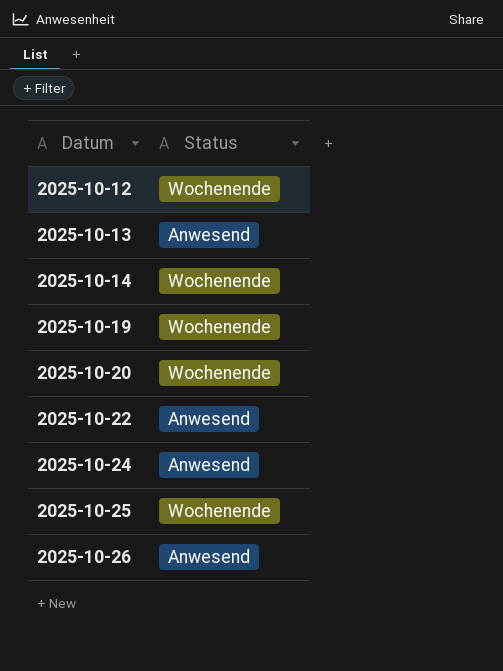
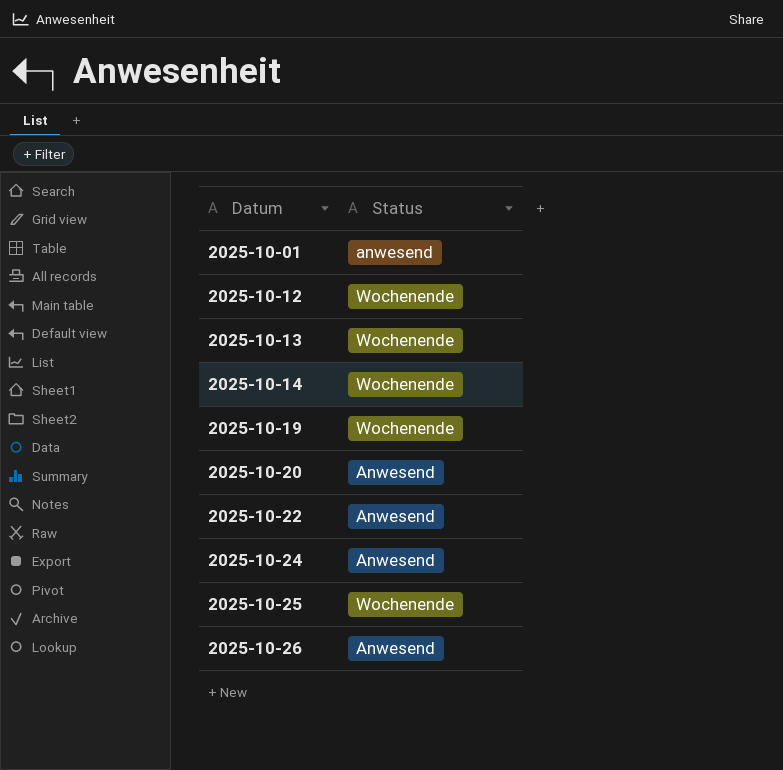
row 2025-10-01: none -> anwesend
2025-10-13 | Status: Anwesend -> Wochenende
2025-10-20 | Status: Wochenende -> Anwesend

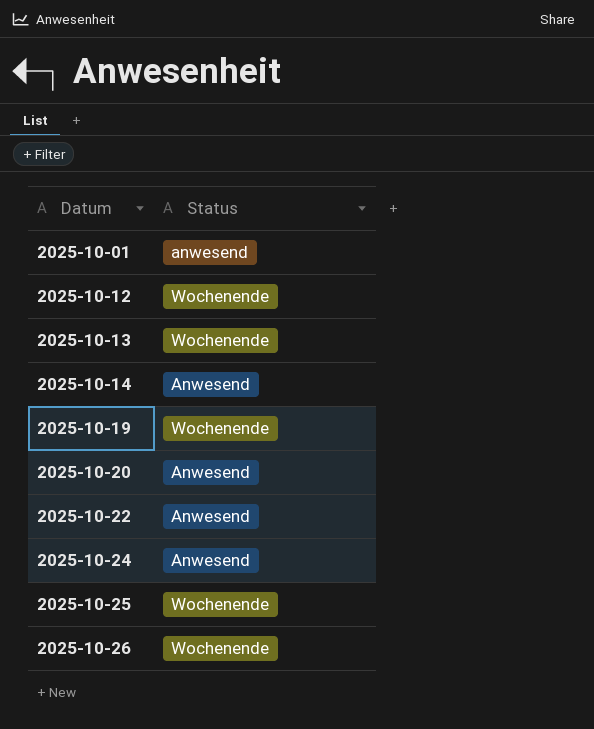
2025-10-14 | Status: Wochenende -> Anwesend
2025-10-26 | Status: Anwesend -> Wochenende

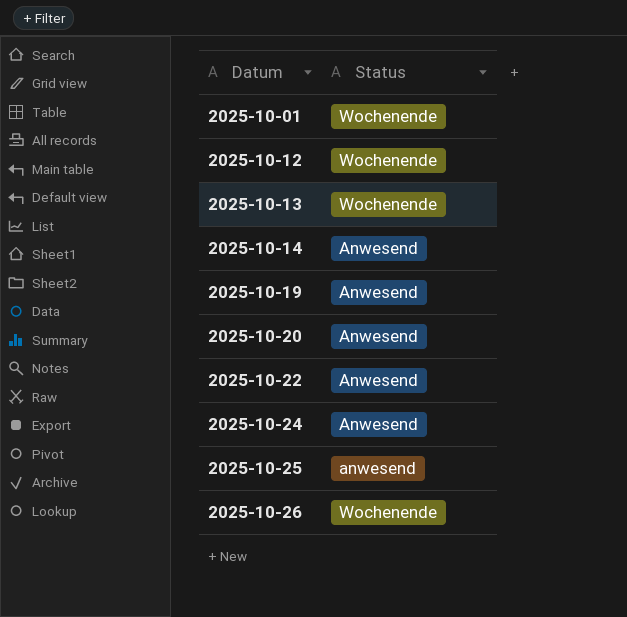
2025-10-01 | Status: anwesend -> Wochenende
2025-10-19 | Status: Wochenende -> Anwesend
2025-10-25 | Status: Wochenende -> anwesend

